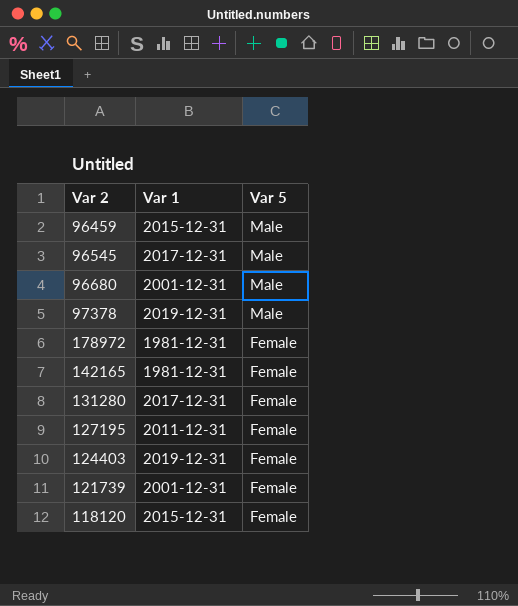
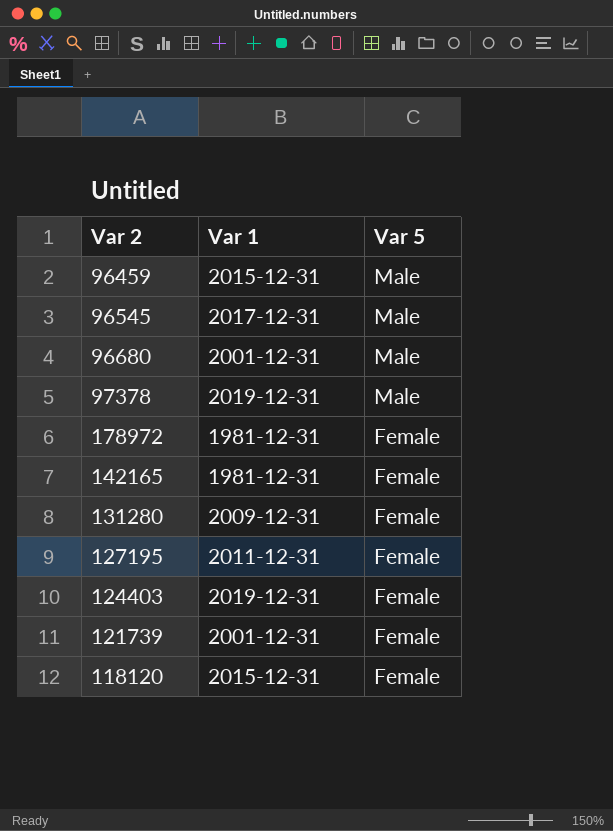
131280 | Var 1: 2017-12-31 -> 2009-12-31

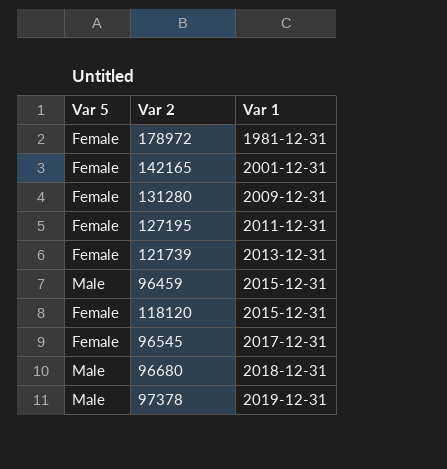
row order: Var 5 descending -> Var 1 ascending
column Var 5 | position: 3 -> 1
row 124403: 2019-12-31 | Female -> none
142165 | Var 1: 1981-12-31 -> 2001-12-31
121739 | Var 1: 2001-12-31 -> 2013-12-31
96545 | Var 5: Male -> Female
96680 | Var 1: 2001-12-31 -> 2018-12-31

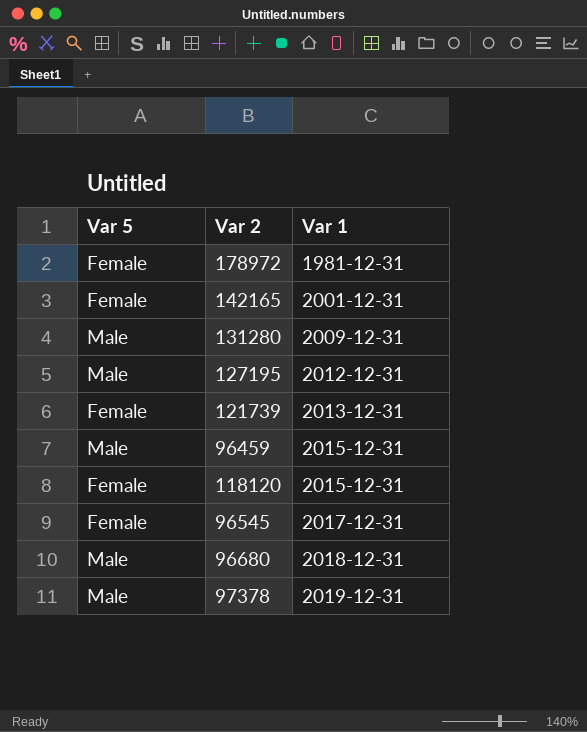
131280 | Var 5: Female -> Male
127195 | Var 5: Female -> Male
127195 | Var 1: 2011-12-31 -> 2012-12-31

